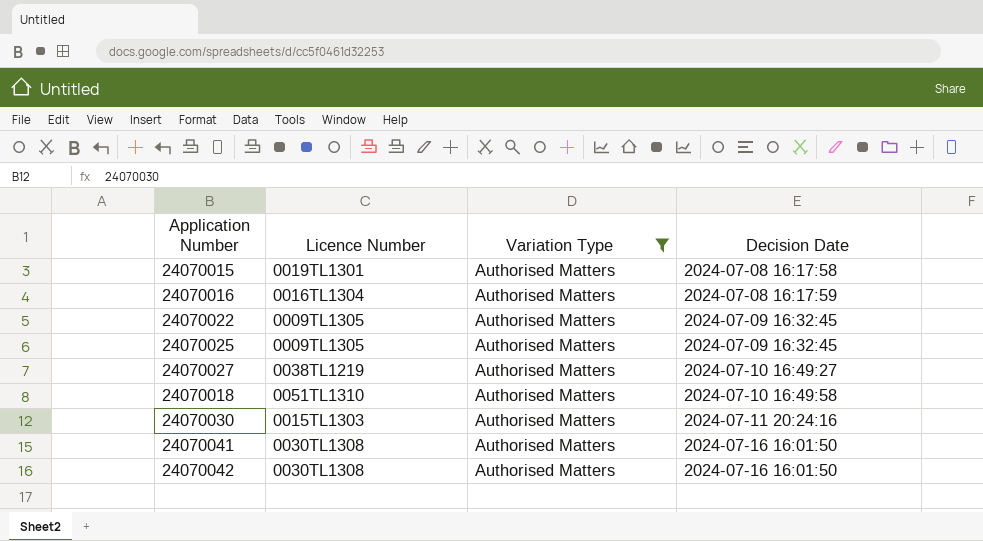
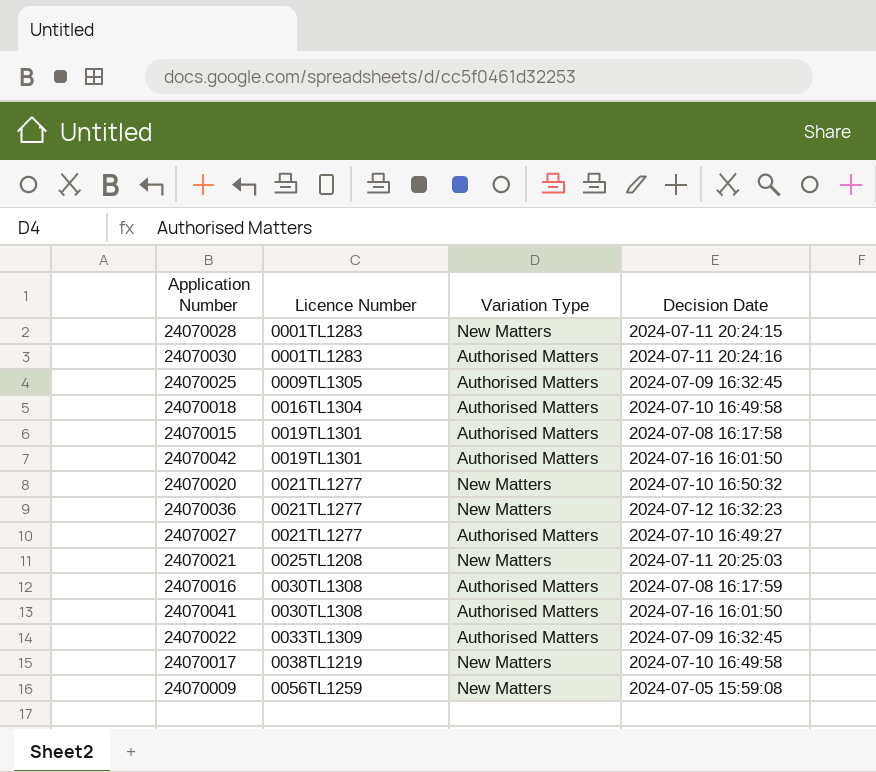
filter: Variation Type = Authorised Matters -> none
row order: Decision Date ascending -> Licence Number ascending
24070030 | Licence Number: 0015TL1303 -> 0001TL1283
24070018 | Licence Number: 0051TL1310 -> 0016TL1304
24070042 | Licence Number: 0030TL1308 -> 0019TL1301
24070027 | Licence Number: 0038TL1219 -> 0021TL1277
24070016 | Licence Number: 0016TL1304 -> 0030TL1308
24070022 | Licence Number: 0009TL1305 -> 0033TL1309

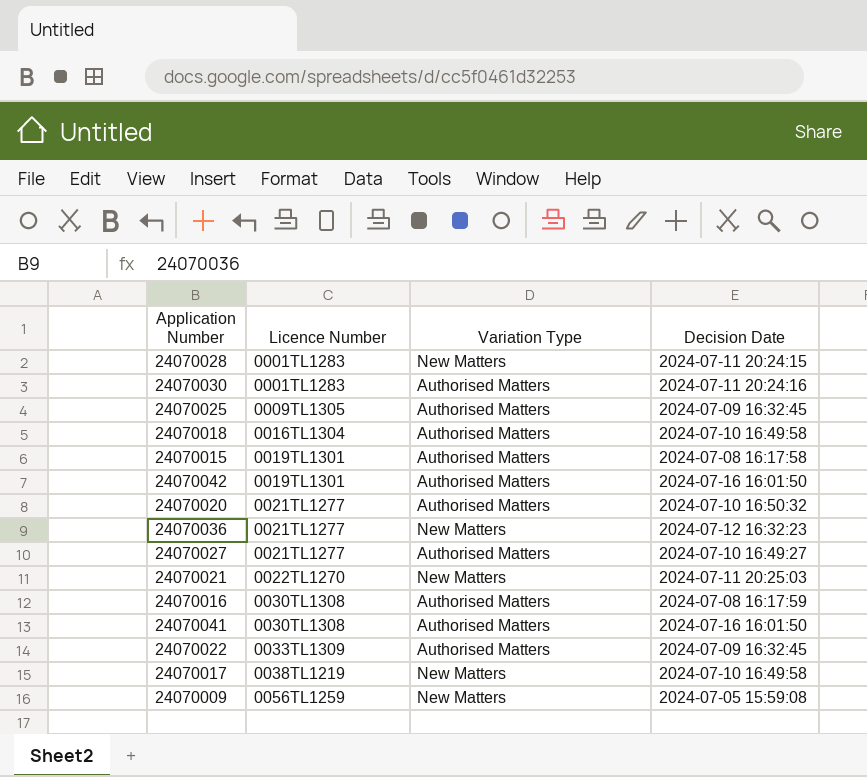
24070020 | Variation Type: New Matters -> Authorised Matters
24070021 | Licence Number: 0025TL1208 -> 0022TL1270

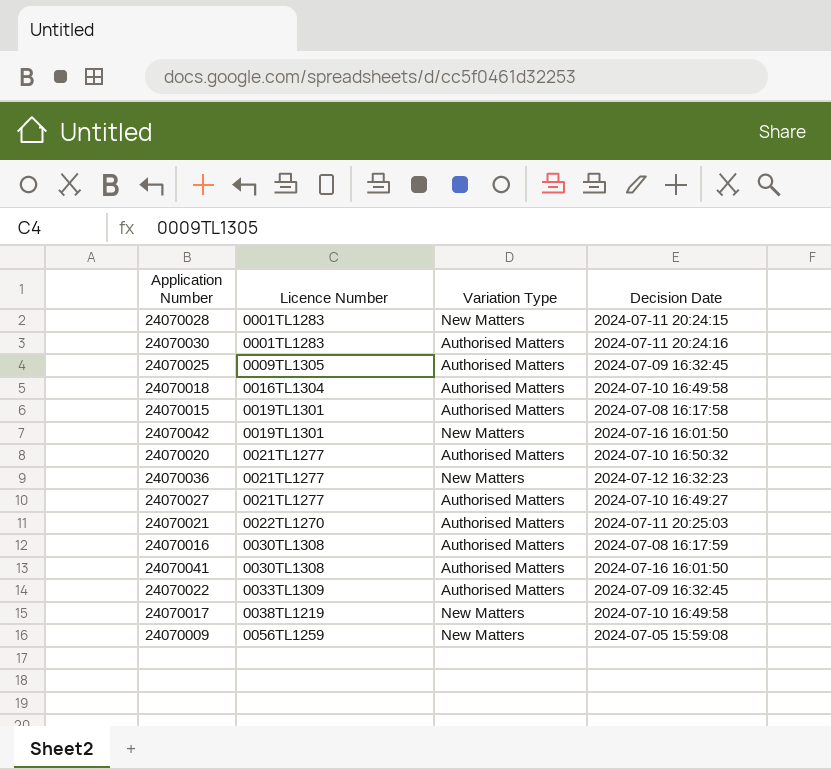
24070042 | Variation Type: Authorised Matters -> New Matters
24070021 | Variation Type: New Matters -> Authorised Matters

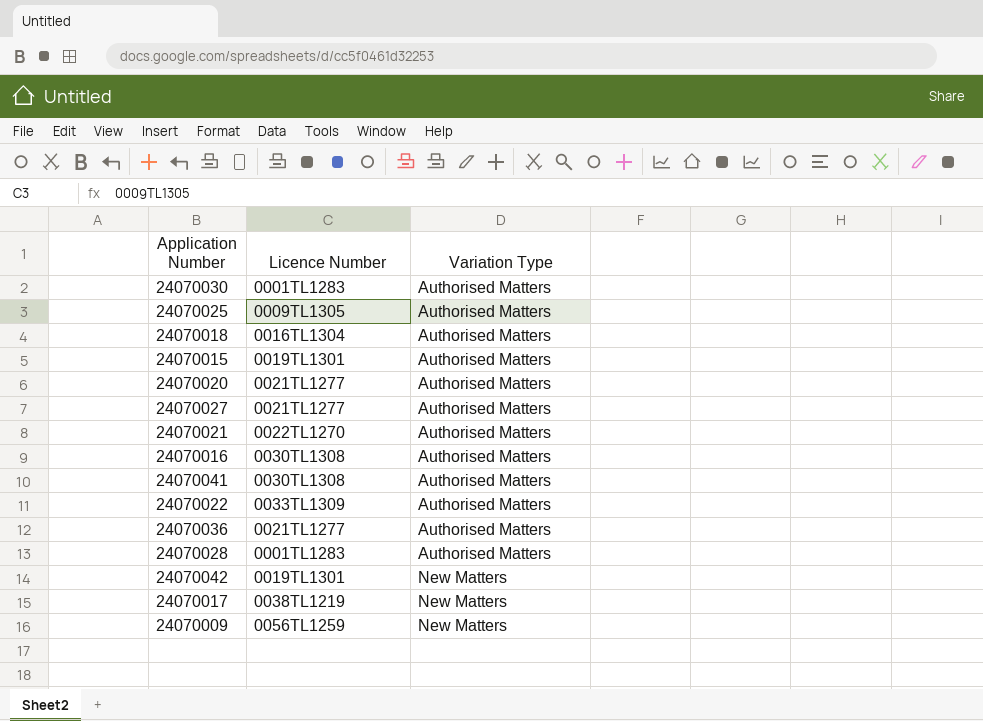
row order: Licence Number ascending -> Variation Type ascending
column Decision Date | position: 4 -> none
24070036 | Variation Type: New Matters -> Authorised Matters
24070028 | Variation Type: New Matters -> Authorised Matters

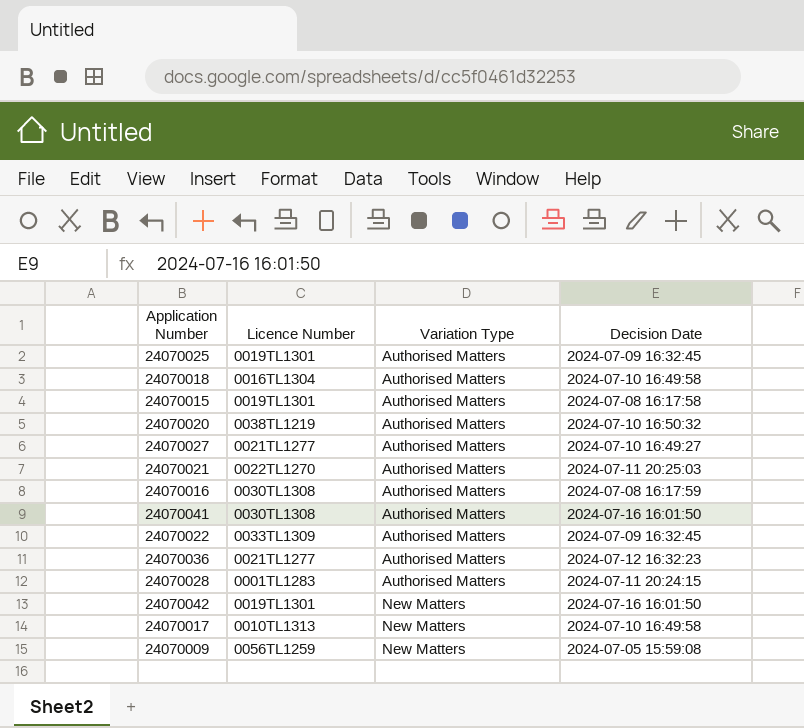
column Decision Date | position: none -> 4
row 24070030: 0001TL1283 | Authorised Matters -> none
24070025 | Licence Number: 0009TL1305 -> 0019TL1301
24070020 | Licence Number: 0021TL1277 -> 0038TL1219
24070017 | Licence Number: 0038TL1219 -> 0010TL1313

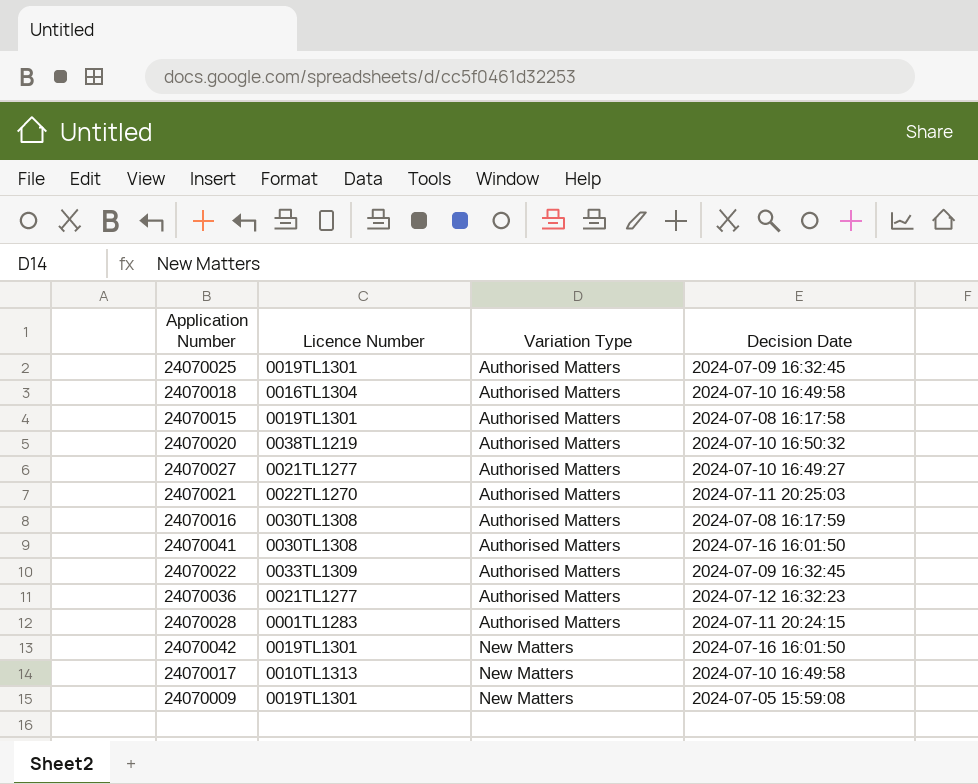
24070009 | Licence Number: 0056TL1259 -> 0019TL1301

